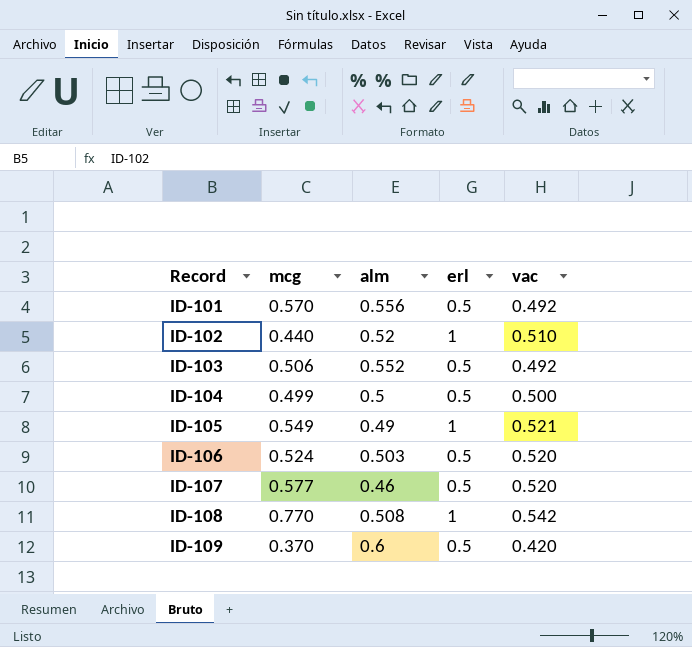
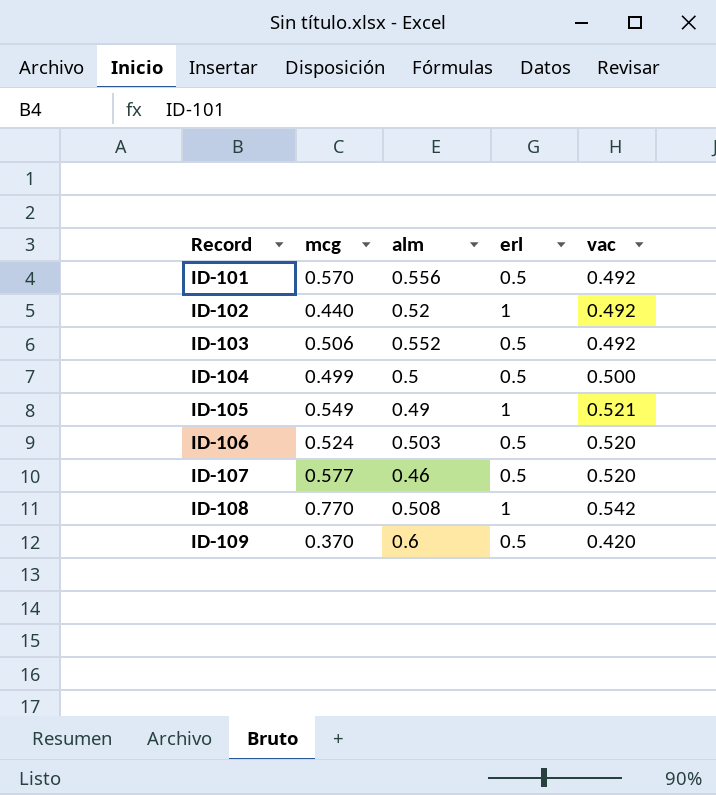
ID-102 | vac: 0.510 -> 0.492

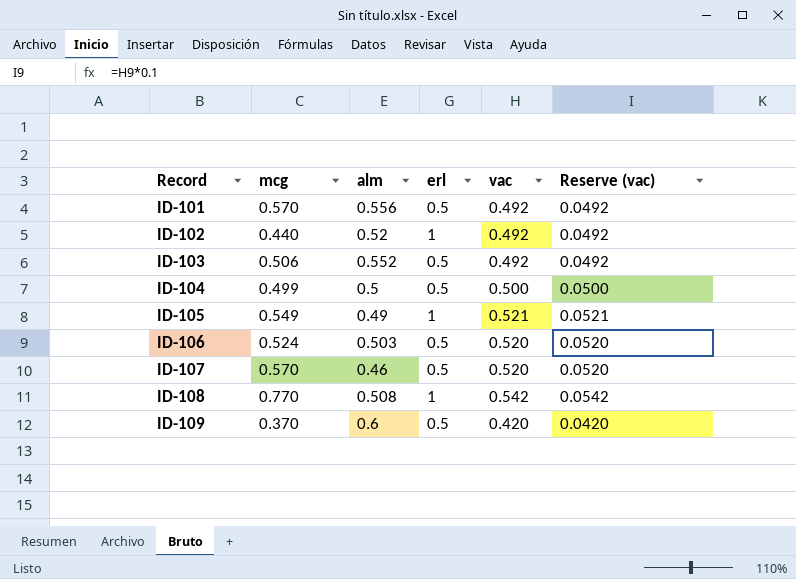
column Reserve (vac) | formula: none -> [vac] * 0.1
ID-107 | mcg: 0.577 -> 0.570

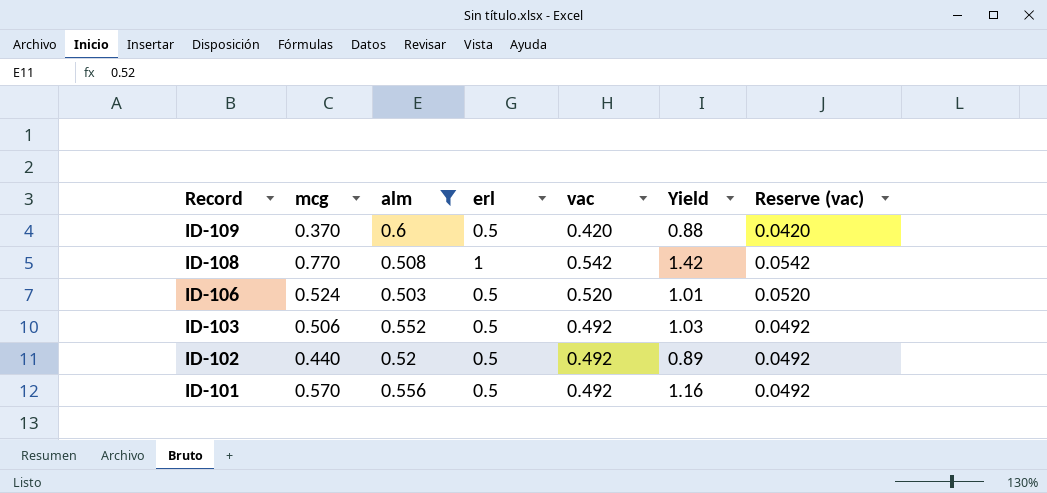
filter: none -> alm >= 0.503
row order: Record ascending -> Record descending
column Yield | formula: none -> [mcg] / [vac]
ID-102 | erl: 1 -> 0.5

